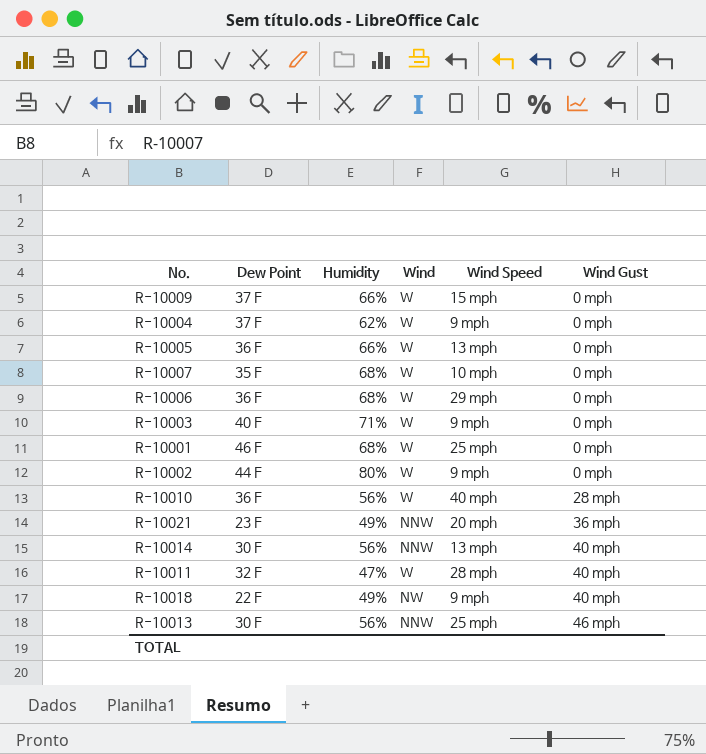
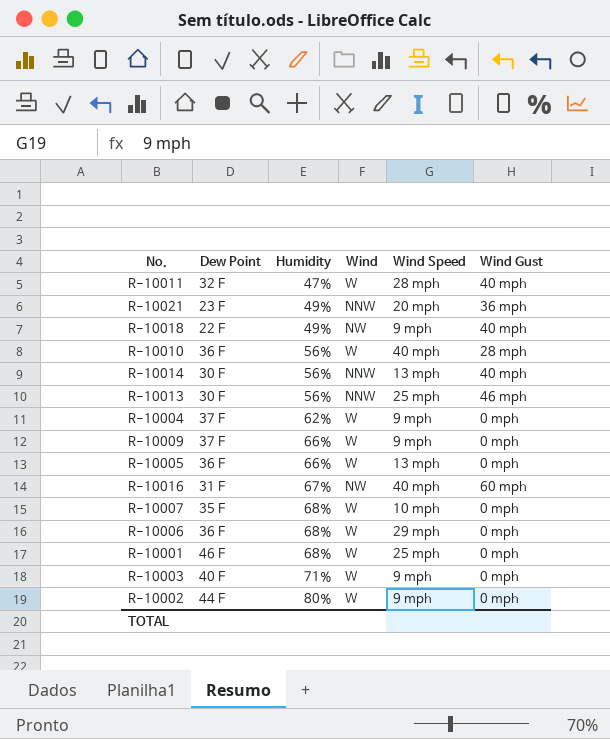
row order: Wind Gust ascending -> Humidity ascending
R-10009 | Wind Speed: 15 mph -> 9 mph
row R-10016: none -> 31 F | 67% | NW | 40 mph | 60 mph

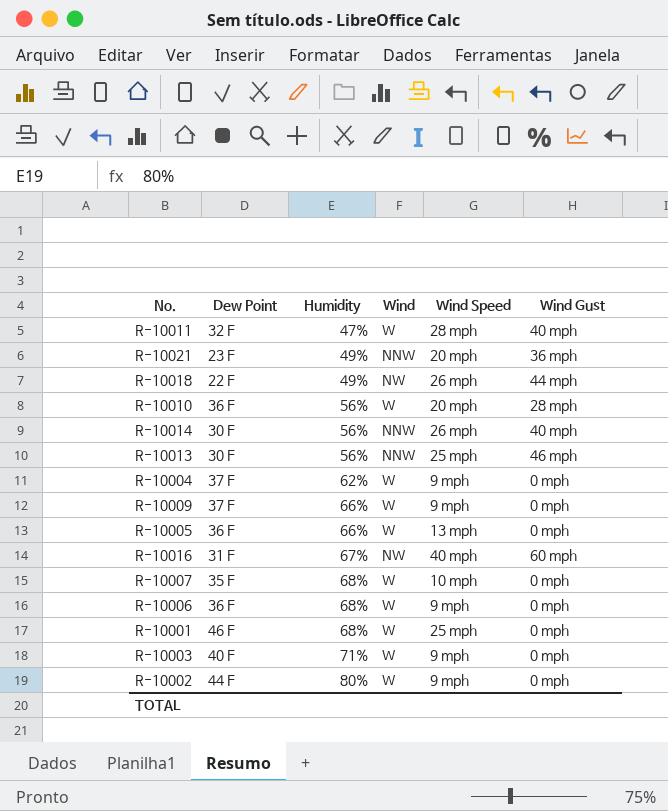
R-10018 | Wind Speed: 9 mph -> 26 mph
R-10018 | Wind Gust: 40 mph -> 44 mph
R-10010 | Wind Speed: 40 mph -> 20 mph
R-10014 | Wind Speed: 13 mph -> 26 mph
R-10006 | Wind Speed: 29 mph -> 9 mph

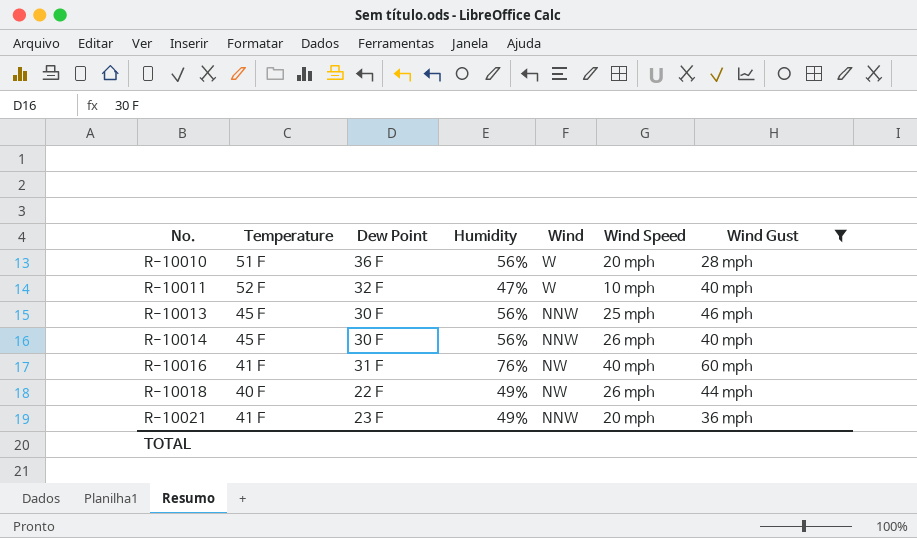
filter: none -> Wind Gust != 0 mph
row order: Humidity ascending -> No. ascending
column Temperature | position: none -> 2
R-10011 | Wind Speed: 28 mph -> 10 mph
R-10016 | Humidity: 67% -> 76%

